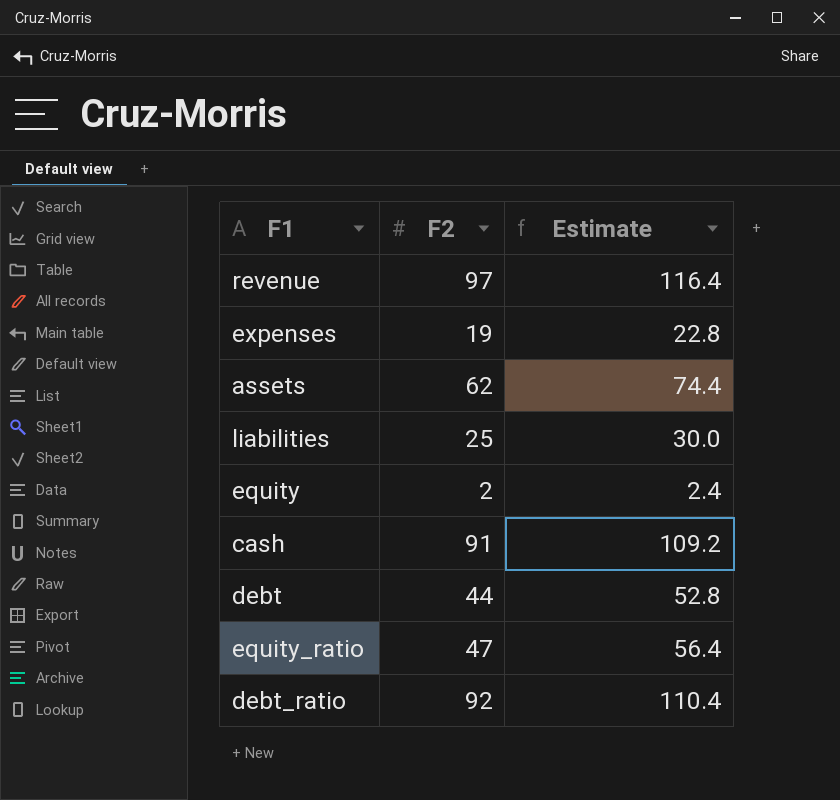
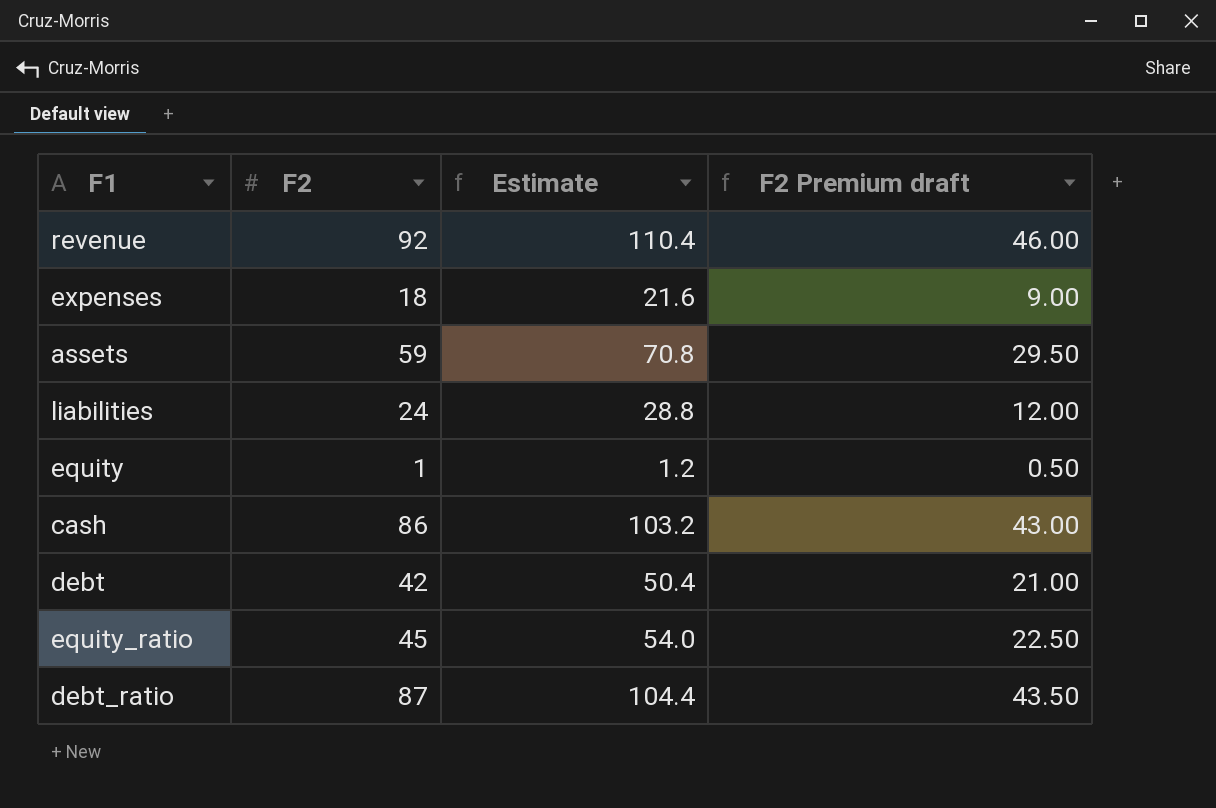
column F2 Premium draft | formula: none -> [F2] * 0.5
revenue | F2: 97 -> 92
revenue | Estimate: 116.4 -> 110.4
expenses | F2: 19 -> 18
expenses | Estimate: 22.8 -> 21.6
assets | F2: 62 -> 59
assets | Estimate: 74.4 -> 70.8
liabilities | F2: 25 -> 24
liabilities | Estimate: 30.0 -> 28.8
equity | F2: 2 -> 1
equity | Estimate: 2.4 -> 1.2
cash | F2: 91 -> 86
cash | Estimate: 109.2 -> 103.2
debt | F2: 44 -> 42
debt | Estimate: 52.8 -> 50.4
equity_ratio | F2: 47 -> 45
equity_ratio | Estimate: 56.4 -> 54.0
debt_ratio | F2: 92 -> 87
debt_ratio | Estimate: 110.4 -> 104.4

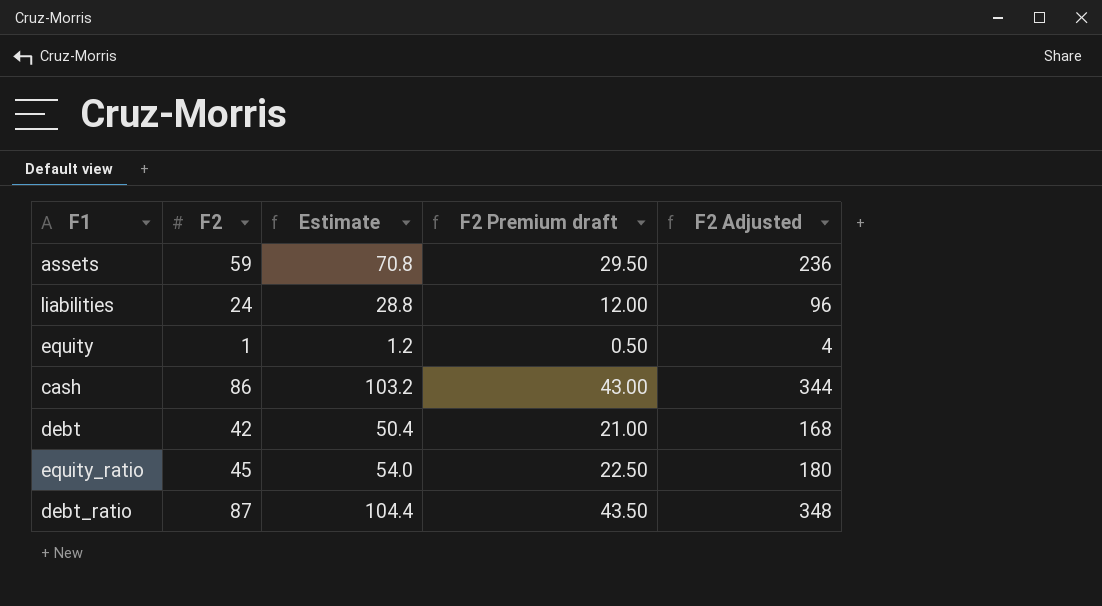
column F2 Adjusted | formula: none -> [F2] * 4
row revenue: 92 | 110.4 | 46.00 -> none
row expenses: 18 | 21.6 | 9.00 -> none

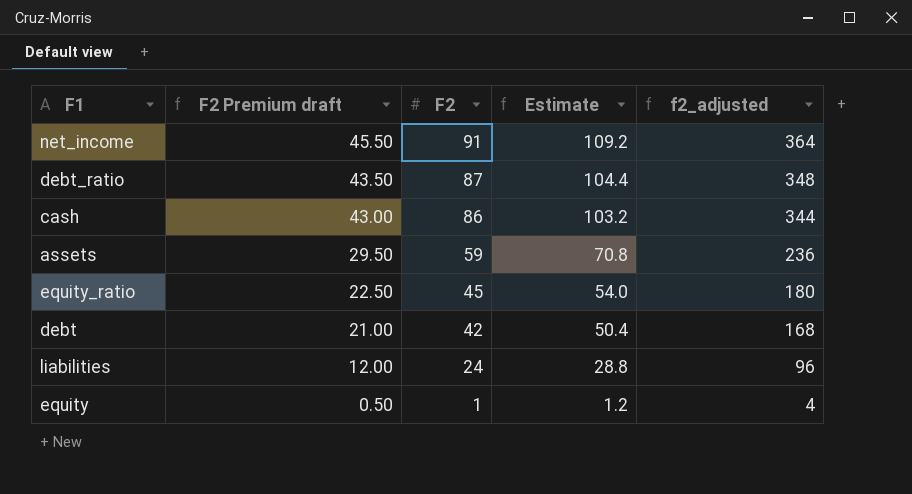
row order: none -> F2 Premium draft descending
column F2 Premium draft | position: 4 -> 2
column name: F2 Adjusted -> f2_adjusted
row net_income: none -> 45.50 | 91 | 109.2 | 364

